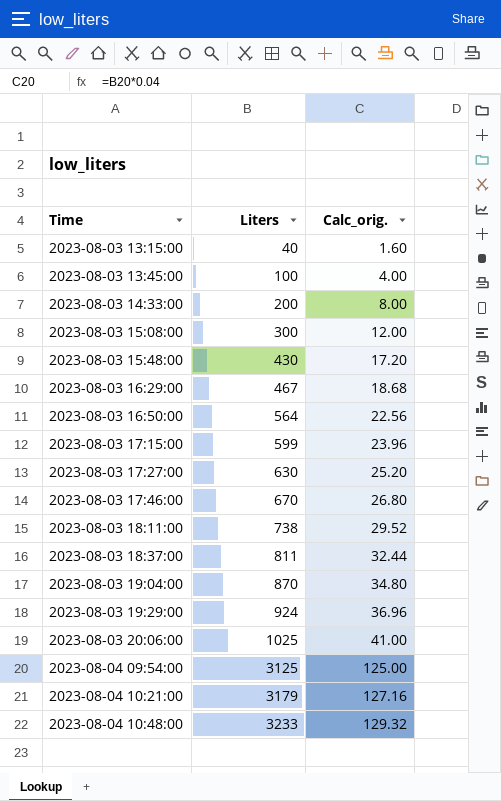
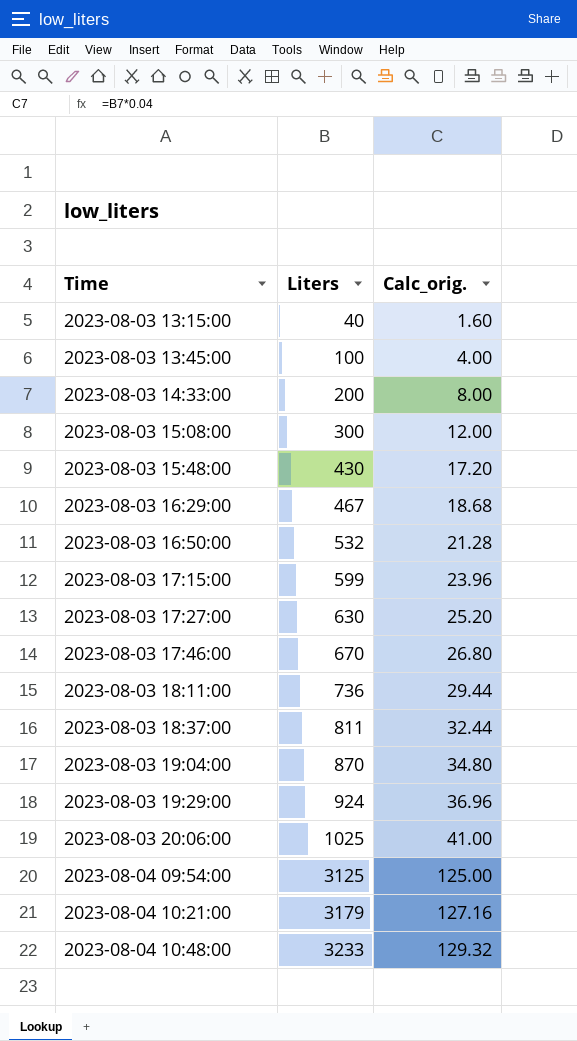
2023-08-03 16:50:00 | Liters: 564 -> 532
2023-08-03 16:50:00 | Calc_orig.: 22.56 -> 21.28
2023-08-03 18:11:00 | Liters: 738 -> 736
2023-08-03 18:11:00 | Calc_orig.: 29.52 -> 29.44

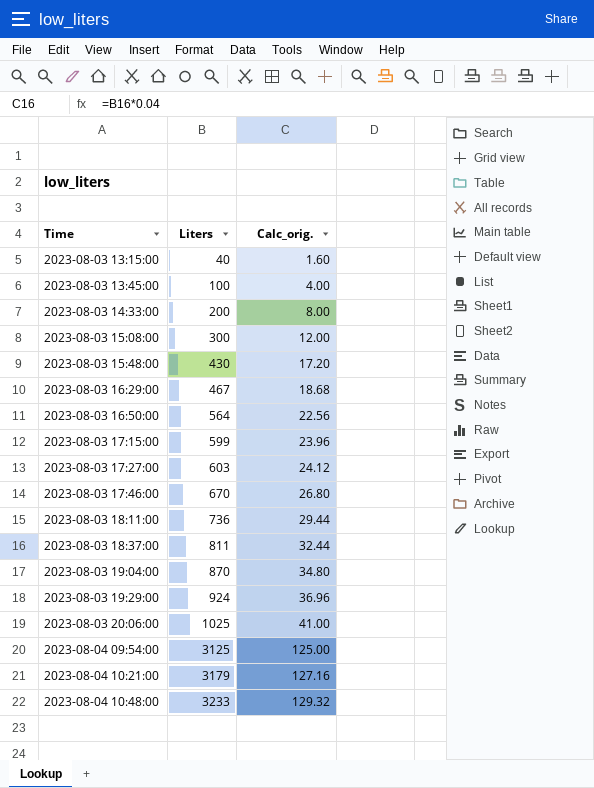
2023-08-03 16:50:00 | Liters: 532 -> 564
2023-08-03 16:50:00 | Calc_orig.: 21.28 -> 22.56
2023-08-03 17:27:00 | Liters: 630 -> 603
2023-08-03 17:27:00 | Calc_orig.: 25.20 -> 24.12

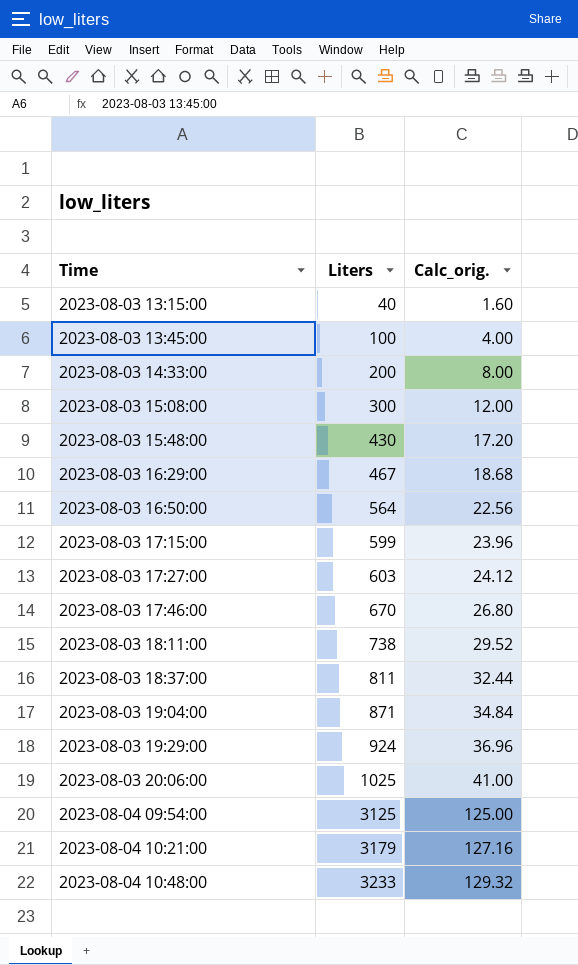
2023-08-03 18:11:00 | Liters: 736 -> 738
2023-08-03 18:11:00 | Calc_orig.: 29.44 -> 29.52
2023-08-03 19:04:00 | Liters: 870 -> 871
2023-08-03 19:04:00 | Calc_orig.: 34.80 -> 34.84

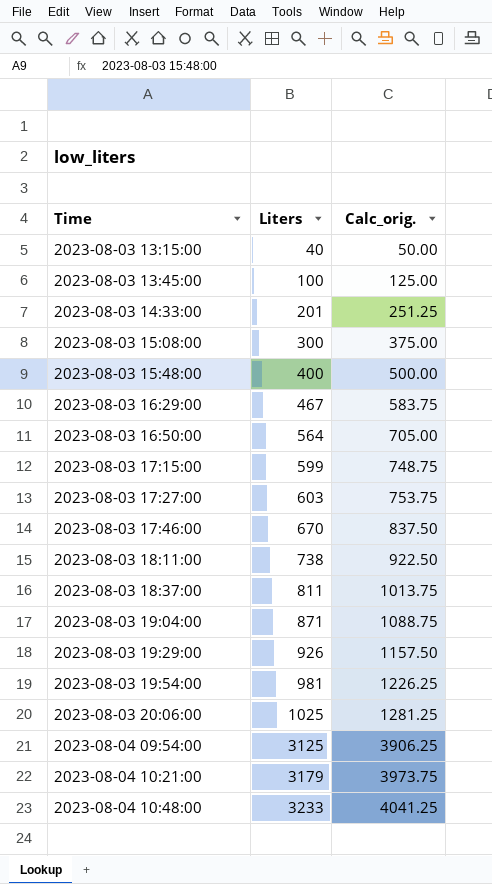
column Calc_orig. | formula: [Liters] * 0.04 -> [Liters] * 1.25
2023-08-03 14:33:00 | Liters: 200 -> 201
2023-08-03 15:48:00 | Liters: 430 -> 400
2023-08-03 19:29:00 | Liters: 924 -> 926
row 2023-08-03 19:54:00: none -> 981 | 1226.25

